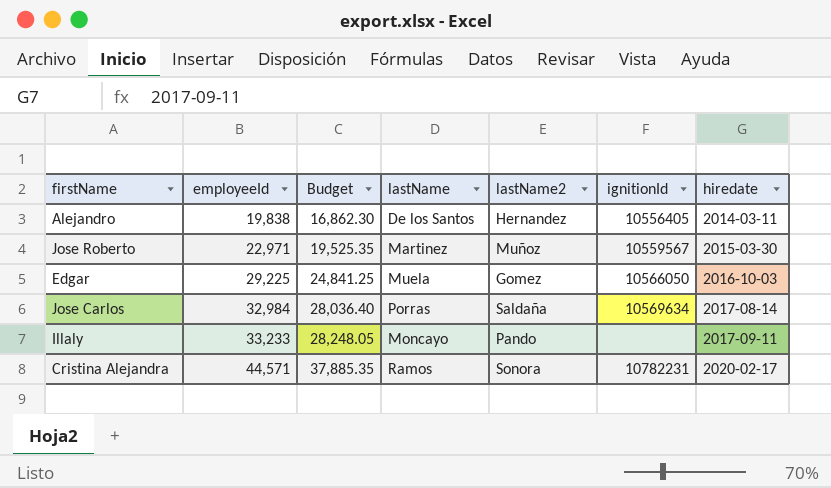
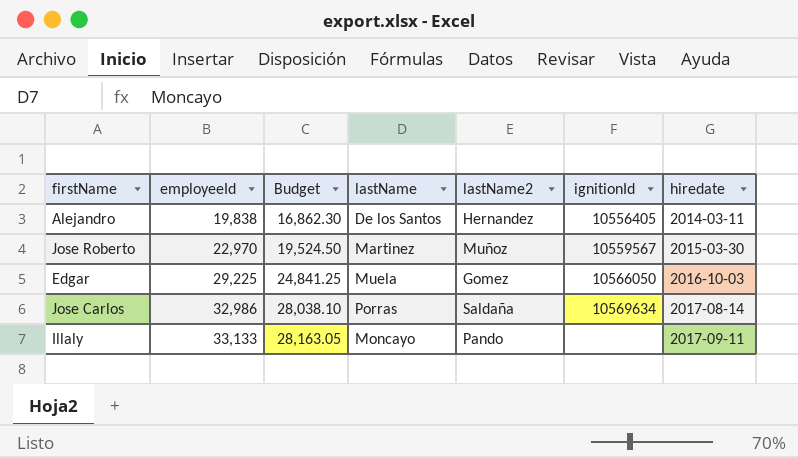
row Cristina Alejandra: 44,571 | 37,885.35 | Ramos | Sonora | 10782231 | 2020-02-17 -> none
Jose Roberto | employeeId: 22,971 -> 22,970
Jose Roberto | Budget: 19,525.35 -> 19,524.50
Jose Carlos | employeeId: 32,984 -> 32,986
Jose Carlos | Budget: 28,036.40 -> 28,038.10
Illaly | employeeId: 33,233 -> 33,133
Illaly | Budget: 28,248.05 -> 28,163.05

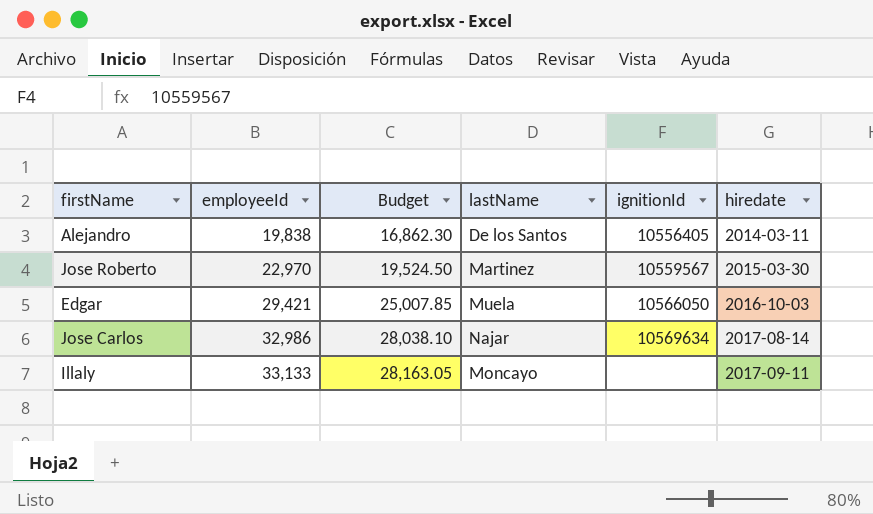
column lastName2 | position: 5 -> none
Edgar | employeeId: 29,225 -> 29,421
Edgar | Budget: 24,841.25 -> 25,007.85
Jose Carlos | lastName: Porras -> Najar

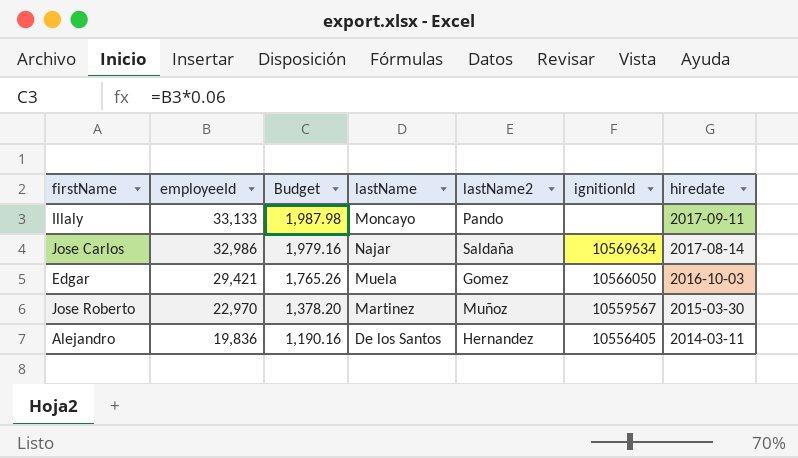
row order: employeeId ascending -> employeeId descending
column Budget | formula: [employeeId] * 0.85 -> [employeeId] * 0.06
column lastName2 | position: none -> 5
Alejandro | employeeId: 19,838 -> 19,836

